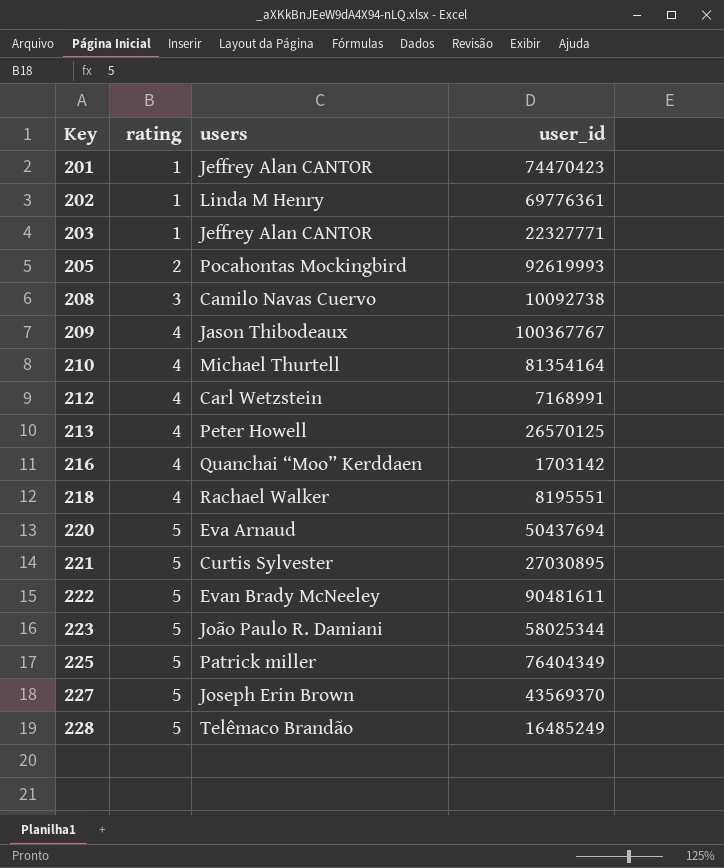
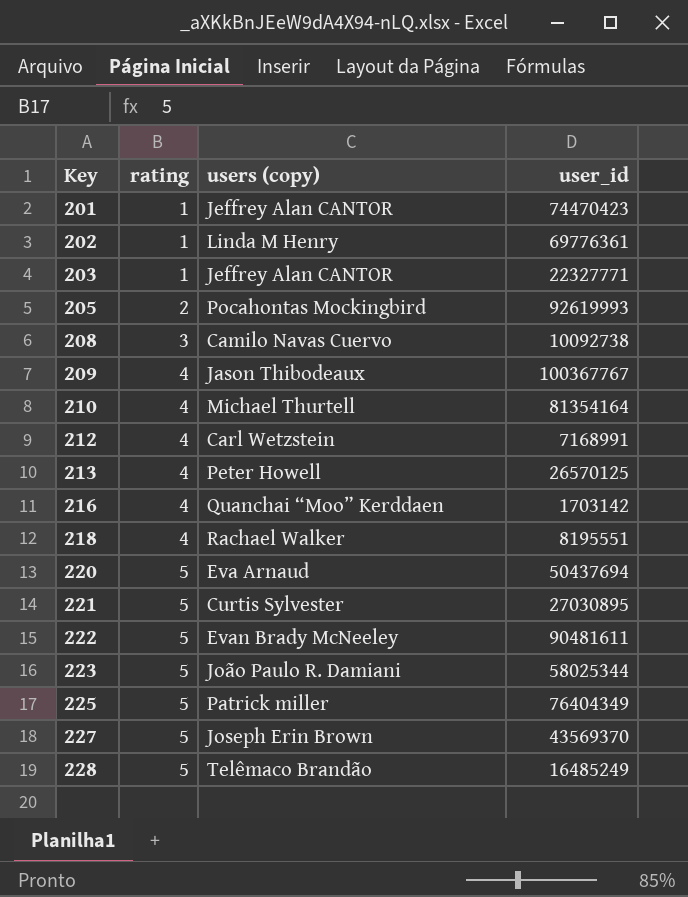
column name: users -> users (copy)

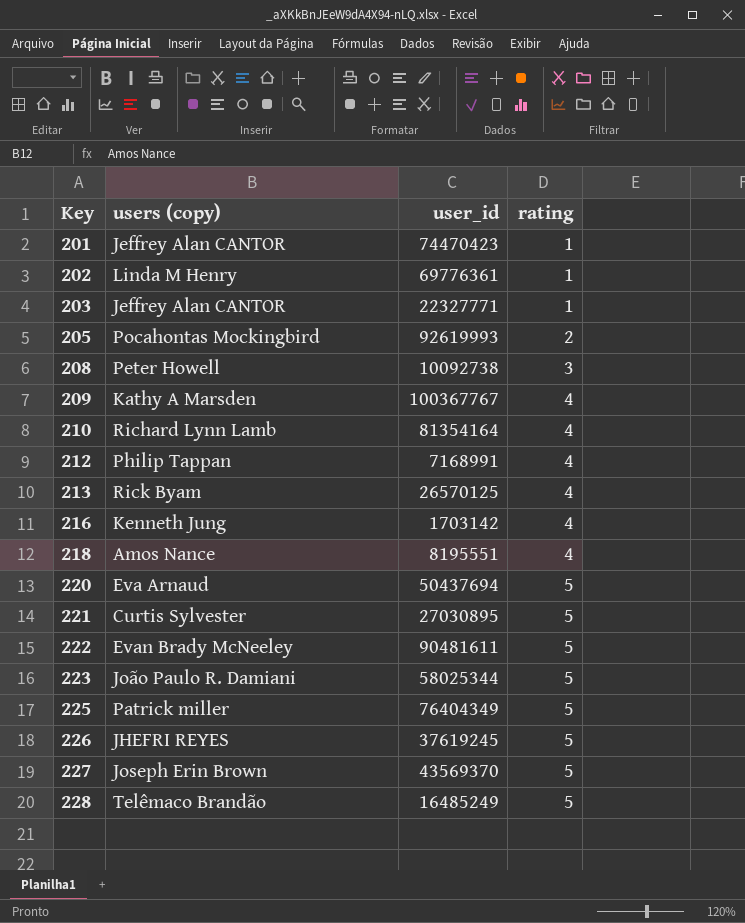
column rating | position: 2 -> 4
208 | users (copy): Camilo Navas Cuervo -> Peter Howell
209 | users (copy): Jason Thibodeaux -> Kathy A Marsden
210 | users (copy): Michael Thurtell -> Richard Lynn Lamb
212 | users (copy): Carl Wetzstein -> Philip Tappan
213 | users (copy): Peter Howell -> Rick Byam
216 | users (copy): Quanchai “Moo” Kerddaen -> Kenneth Jung
218 | users (copy): Rachael Walker -> Amos Nance
row 226: none -> JHEFRI REYES | 37619245 | 5

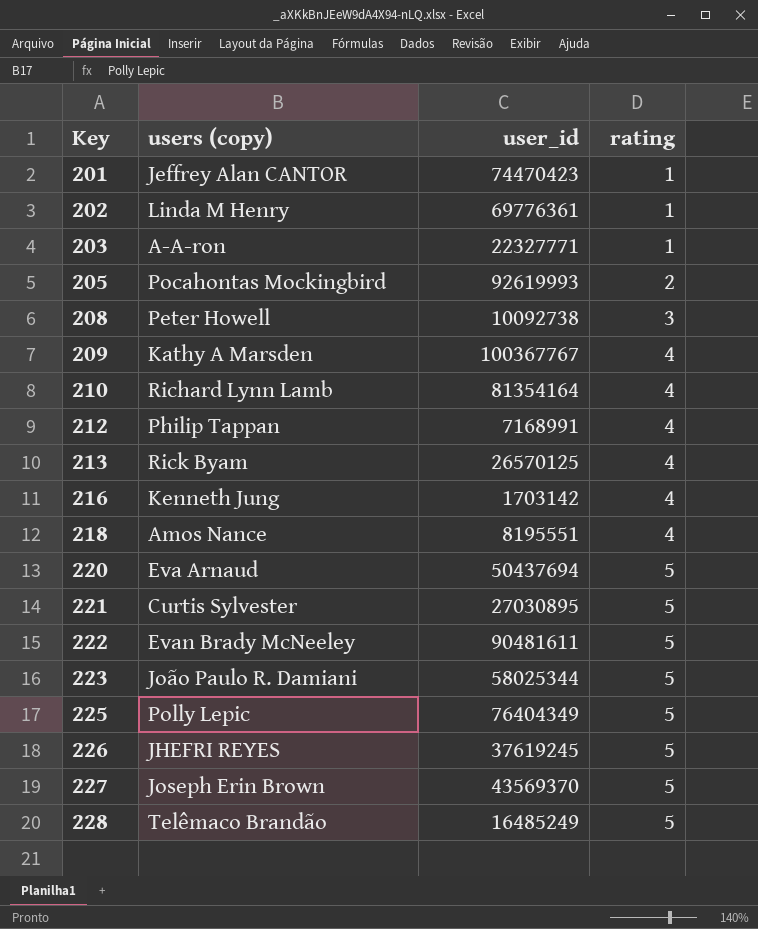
203 | users (copy): Jeffrey Alan CANTOR -> A-A-ron
225 | users (copy): Patrick miller -> Polly Lepic

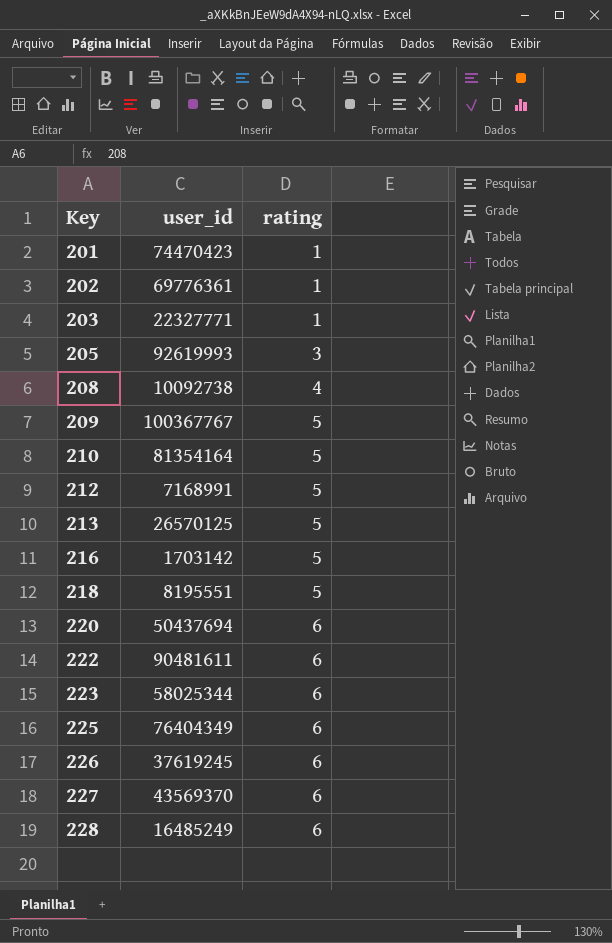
column users (copy) | position: 2 -> none
row 221: Curtis Sylvester | 27030895 | 5 -> none
205 | rating: 2 -> 3
208 | rating: 3 -> 4
209 | rating: 4 -> 5
210 | rating: 4 -> 5
212 | rating: 4 -> 5
213 | rating: 4 -> 5
216 | rating: 4 -> 5
218 | rating: 4 -> 5
220 | rating: 5 -> 6
222 | rating: 5 -> 6
223 | rating: 5 -> 6
225 | rating: 5 -> 6
226 | rating: 5 -> 6
227 | rating: 5 -> 6
228 | rating: 5 -> 6

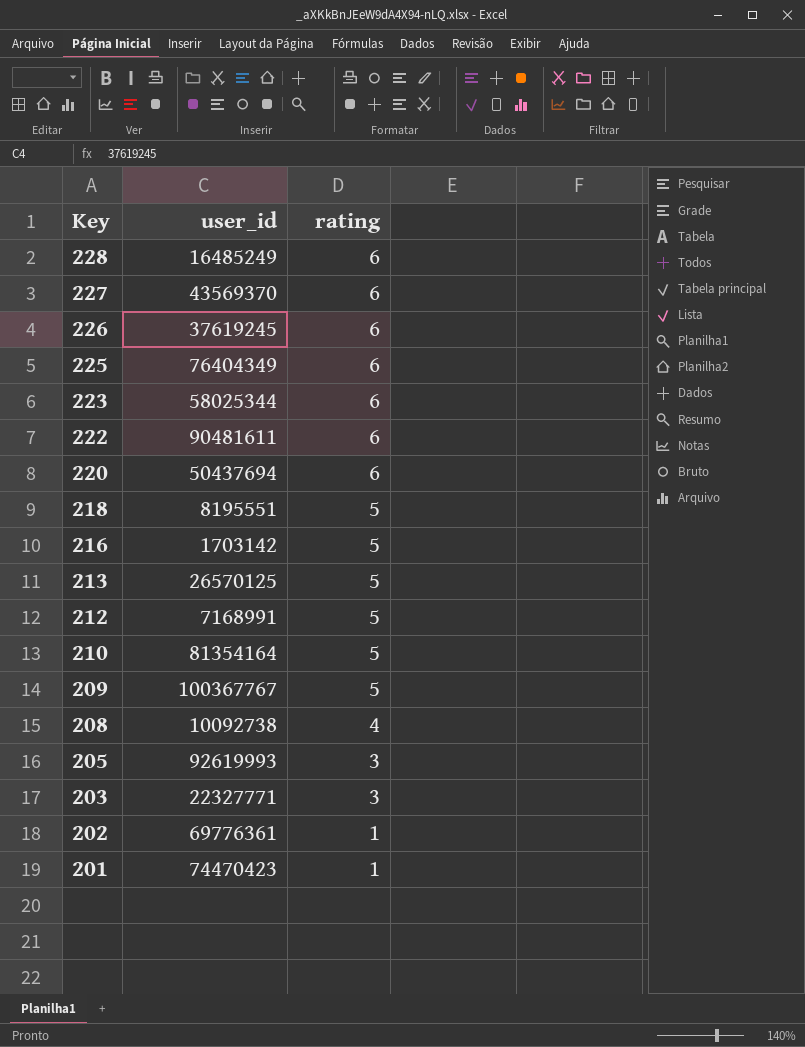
row order: Key ascending -> Key descending
203 | rating: 1 -> 3

